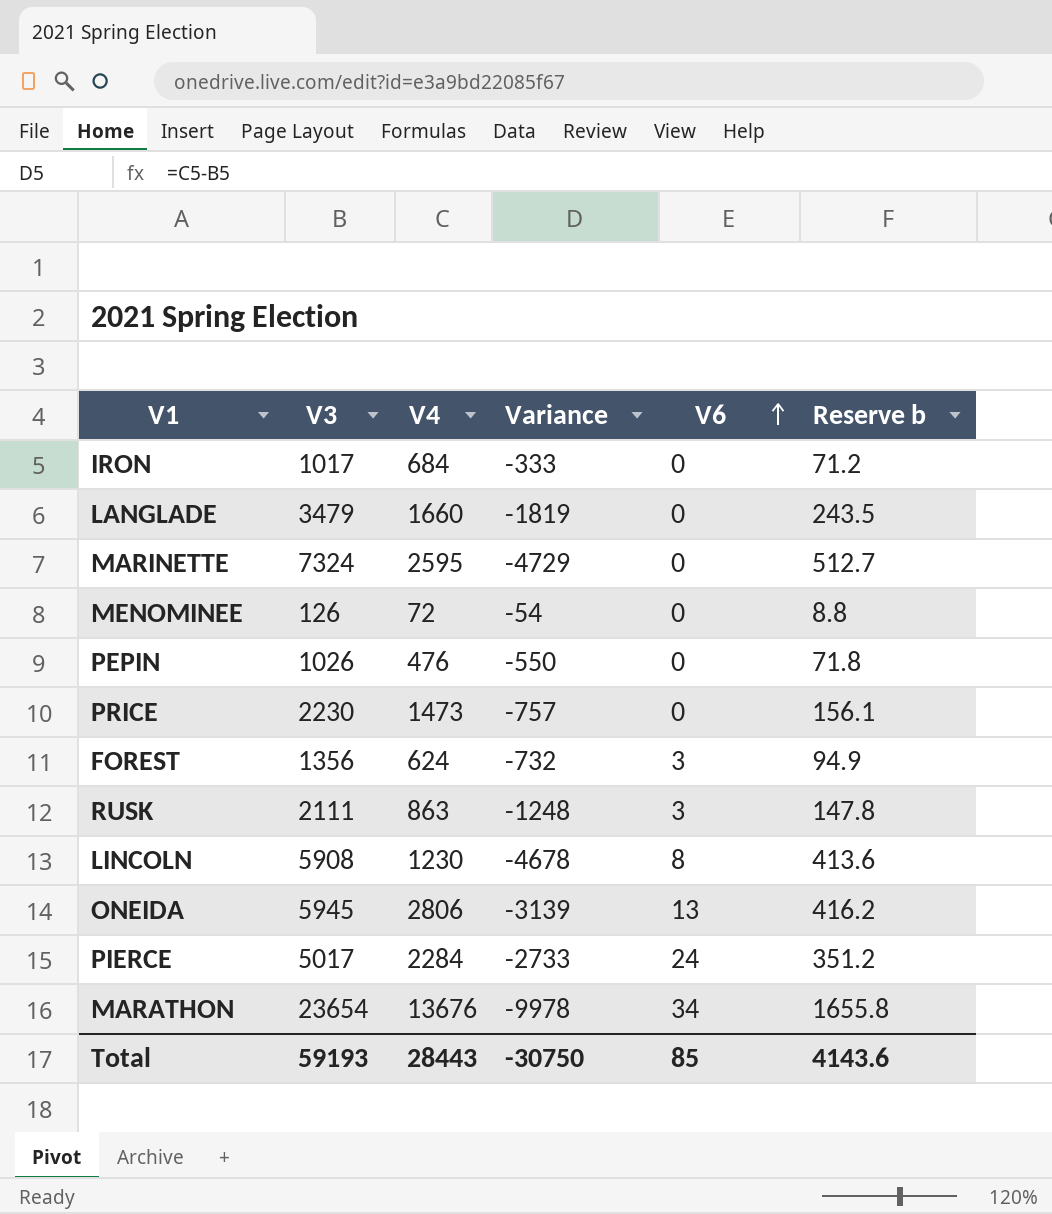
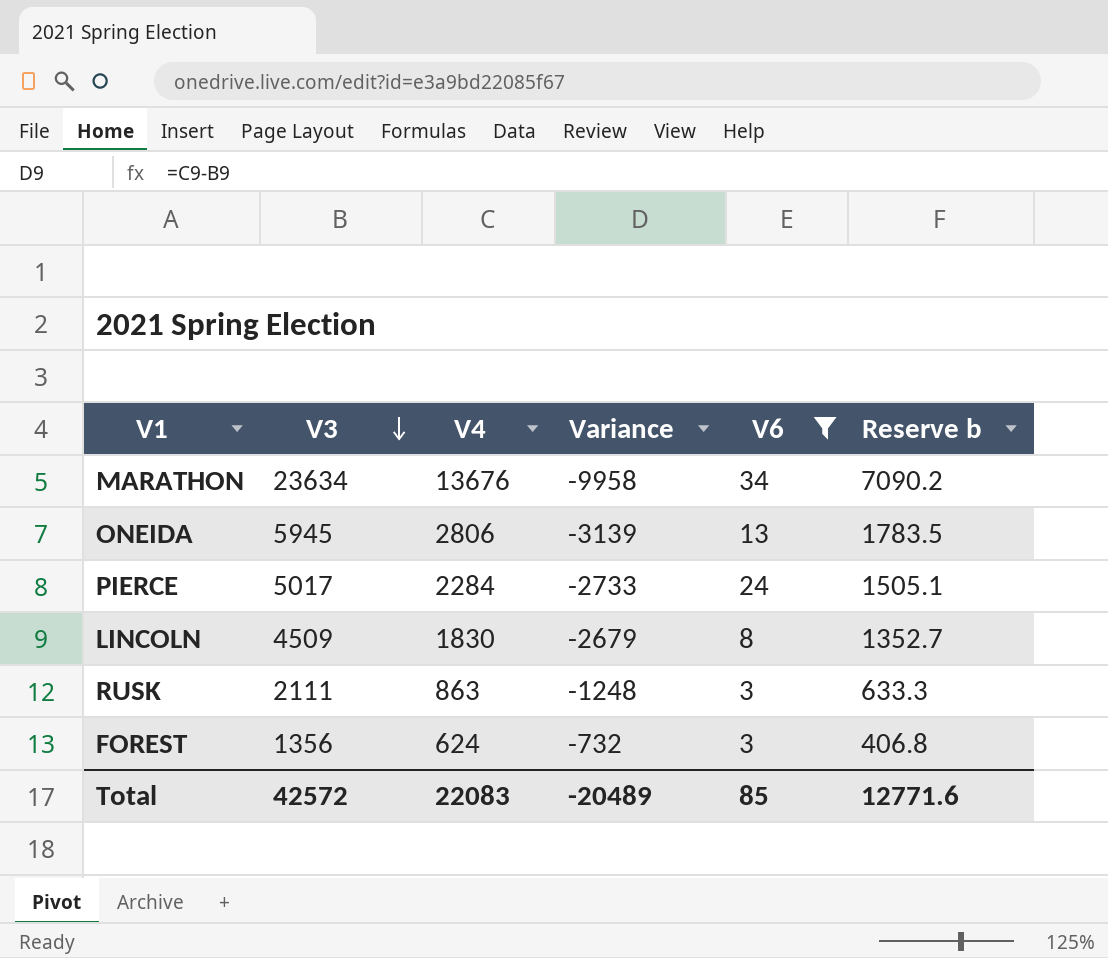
filter: none -> V6 != 0
row order: V6 ascending -> V3 descending
column Reserve b | formula: [V3] * 0.07 -> [V3] * 0.3
MARATHON | V3: 23654 -> 23634
MARATHON | Variance: -9978 -> -9958
LINCOLN | V3: 5908 -> 4509
LINCOLN | V4: 1230 -> 1830
LINCOLN | Variance: -4678 -> -2679
Total | V3: 59193 -> 42572
Total | V4: 28443 -> 22083
Total | Variance: -30750 -> -20489
Total | Reserve b: 4143.6 -> 12771.6

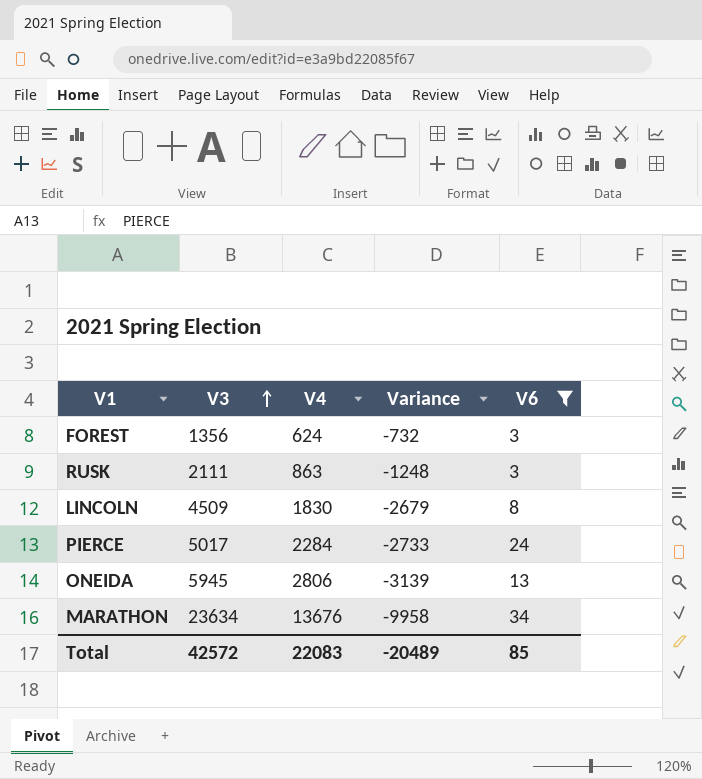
row order: V3 descending -> V3 ascending
column Reserve b | formula: [V3] * 0.3 -> none

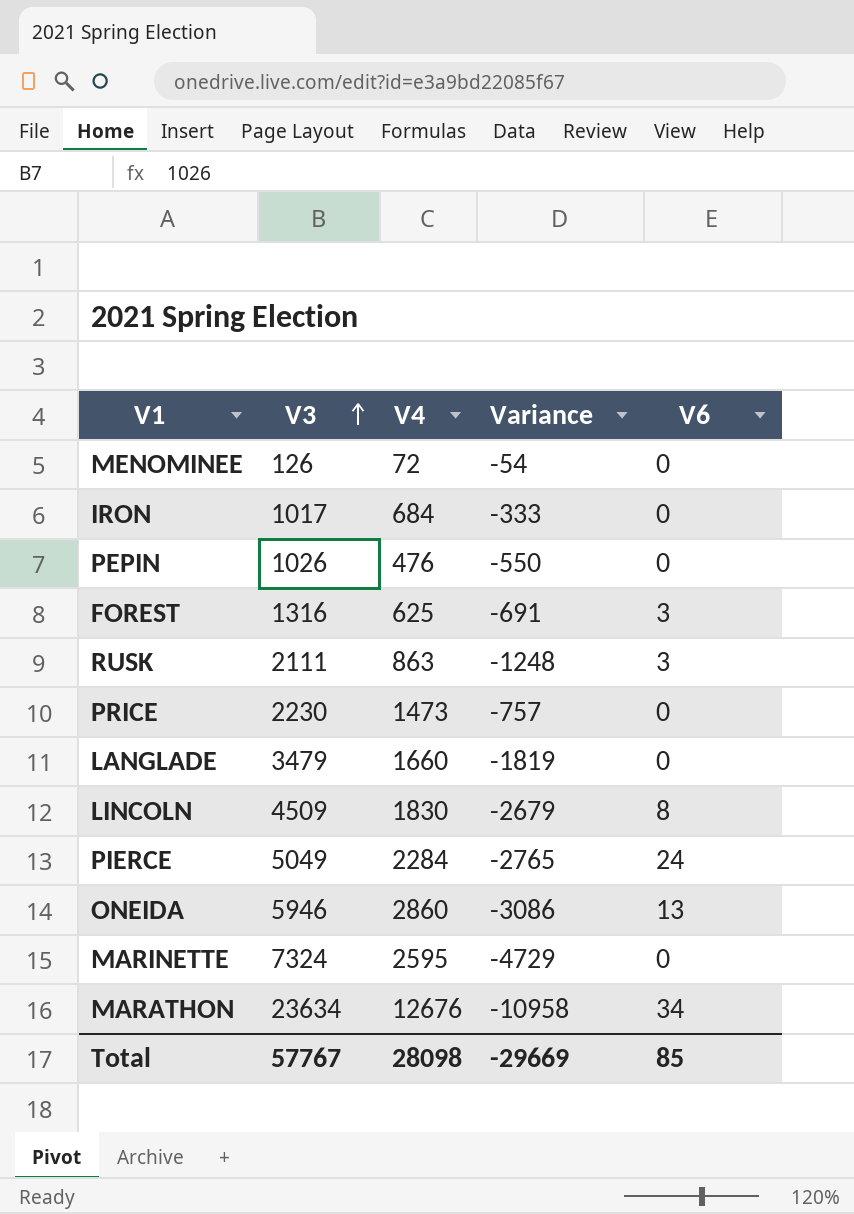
filter: V6 != 0 -> none
FOREST | V3: 1356 -> 1316
FOREST | V4: 624 -> 625
FOREST | Variance: -732 -> -691
PIERCE | V3: 5017 -> 5049
PIERCE | Variance: -2733 -> -2765
ONEIDA | V3: 5945 -> 5946
ONEIDA | V4: 2806 -> 2860
ONEIDA | Variance: -3139 -> -3086
MARATHON | V4: 13676 -> 12676
MARATHON | Variance: -9958 -> -10958
Total | V3: 42572 -> 57767
Total | V4: 22083 -> 28098
Total | Variance: -20489 -> -29669

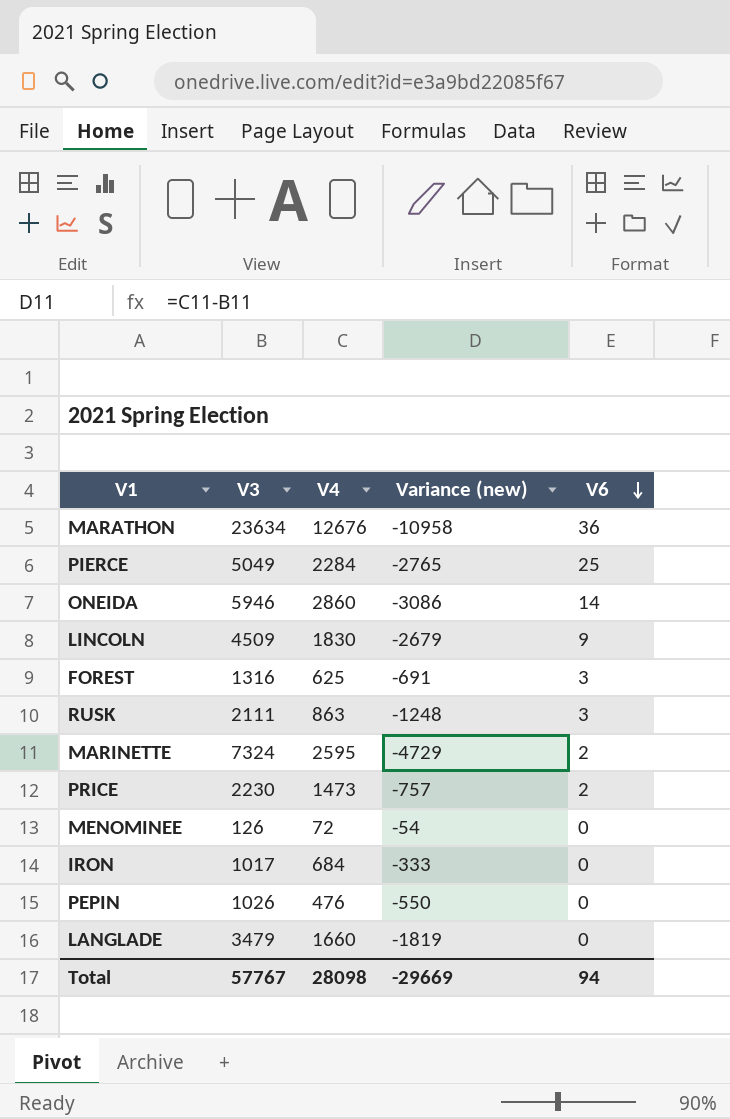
row order: V3 ascending -> V6 descending
column name: Variance -> Variance (new)
MARATHON | V6: 34 -> 36
PIERCE | V6: 24 -> 25
ONEIDA | V6: 13 -> 14
LINCOLN | V6: 8 -> 9
MARINETTE | V6: 0 -> 2
PRICE | V6: 0 -> 2
Total | V6: 85 -> 94

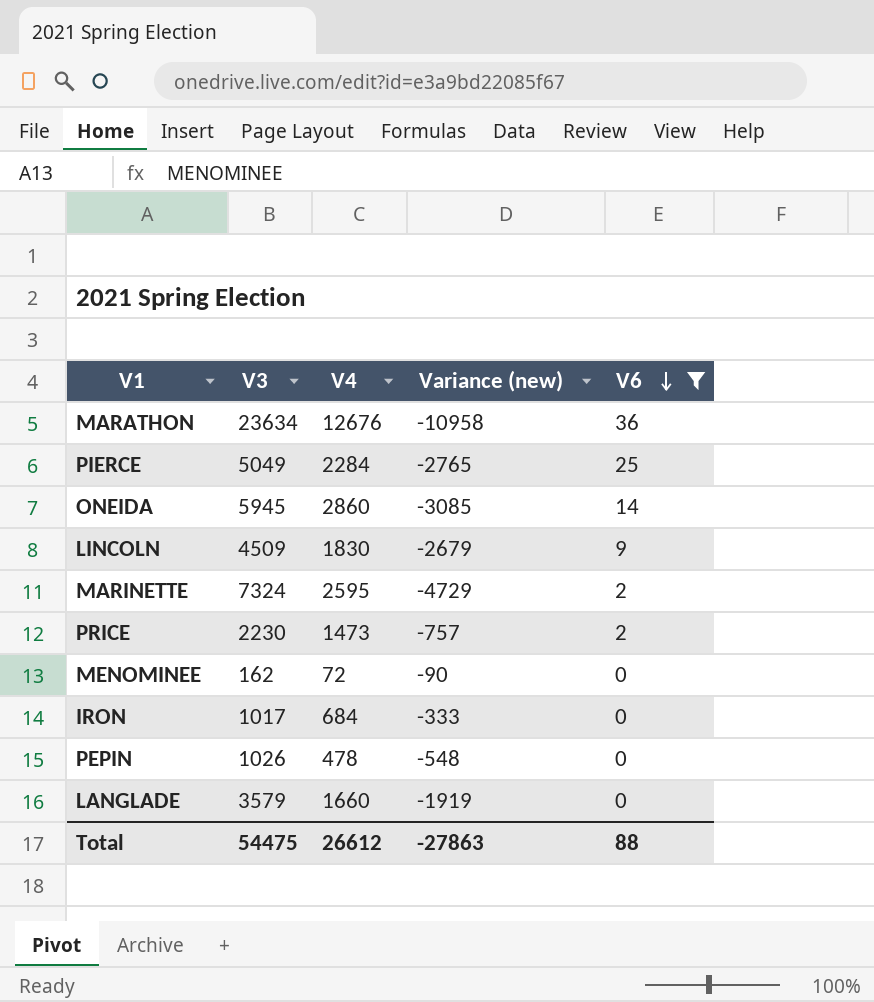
filter: none -> V6 != 3
ONEIDA | V3: 5946 -> 5945
ONEIDA | Variance (new): -3086 -> -3085
MENOMINEE | V3: 126 -> 162
MENOMINEE | Variance (new): -54 -> -90
PEPIN | V4: 476 -> 478
PEPIN | Variance (new): -550 -> -548
LANGLADE | V3: 3479 -> 3579
LANGLADE | Variance (new): -1819 -> -1919
Total | V3: 57767 -> 54475
Total | V4: 28098 -> 26612
Total | Variance (new): -29669 -> -27863
Total | V6: 94 -> 88

